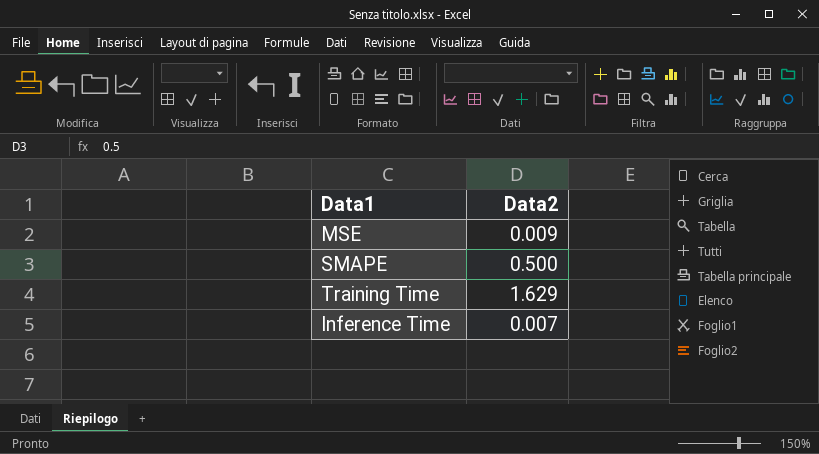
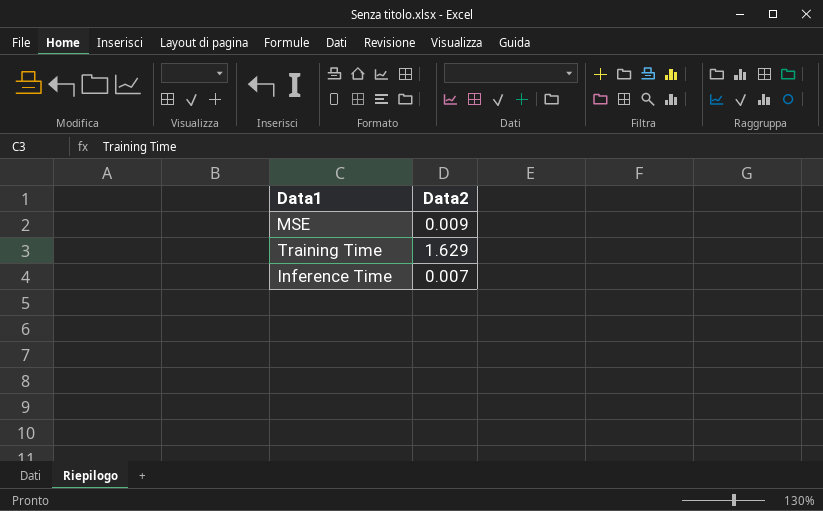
row SMAPE: 0.500 -> none

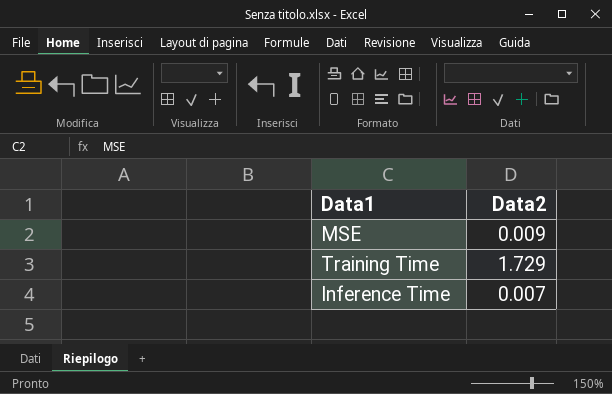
Training Time | Data2: 1.629 -> 1.729

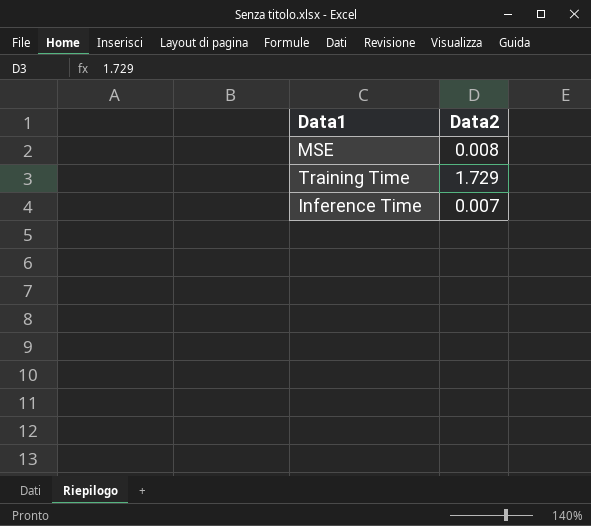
MSE | Data2: 0.009 -> 0.008

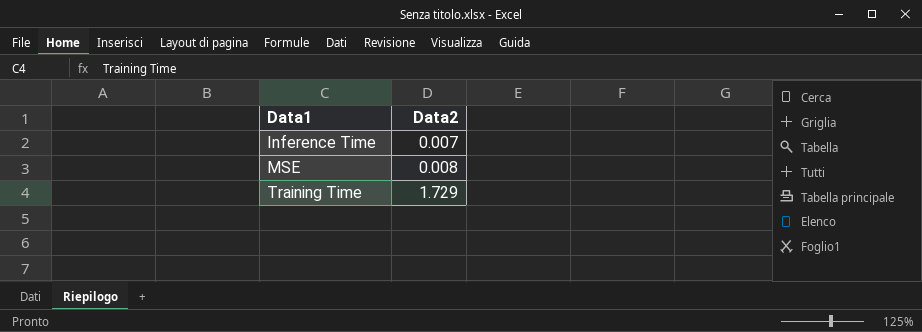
row order: none -> Data1 ascending

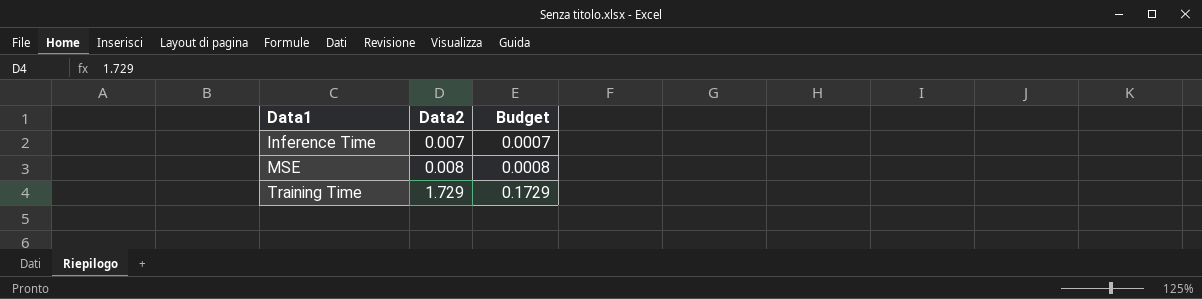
column Budget | formula: none -> [Data2] * 0.1

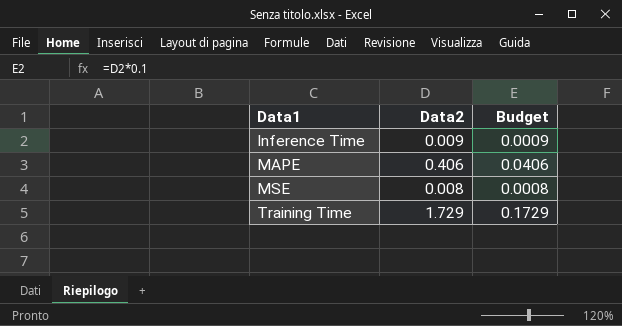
Inference Time | Data2: 0.007 -> 0.009
Inference Time | Budget: 0.0007 -> 0.0009
row MAPE: none -> 0.406 | 0.0406

